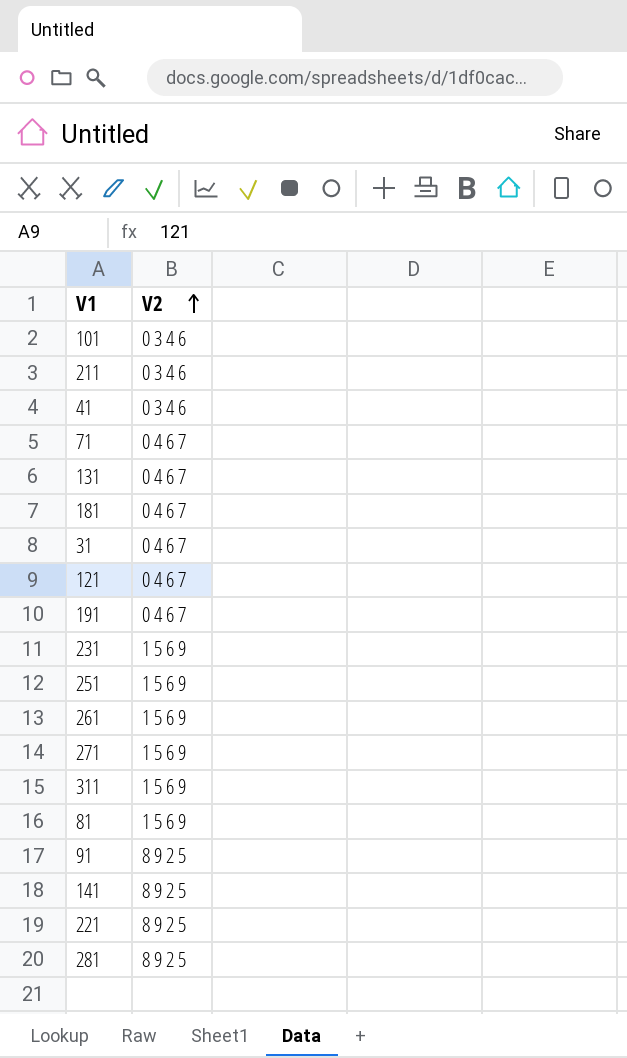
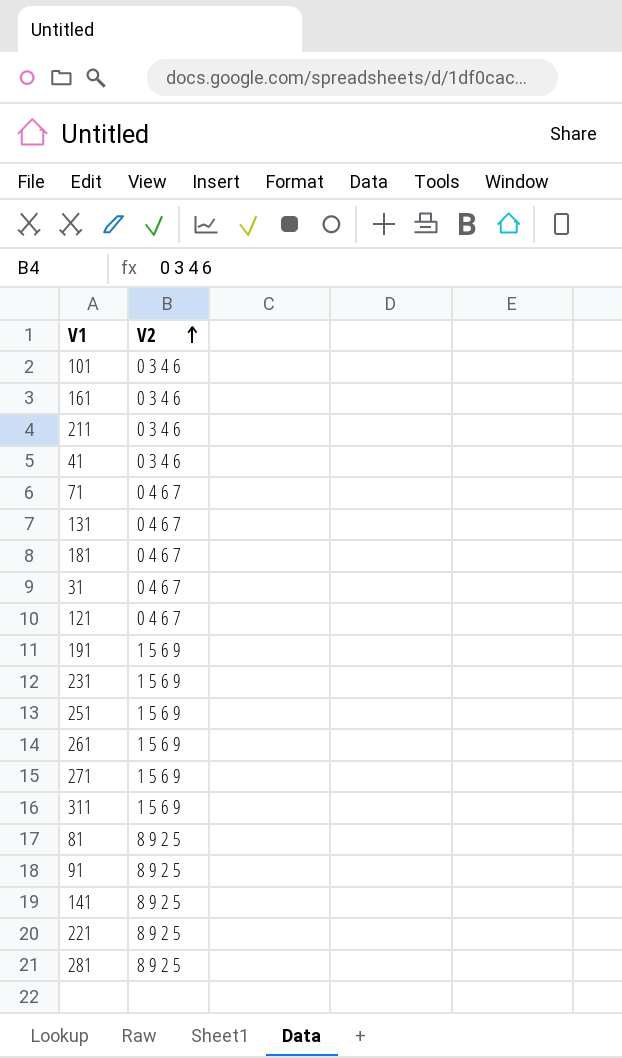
row 161: none -> 0 3 4 6
191 | V2: 0 4 6 7 -> 1 5 6 9
81 | V2: 1 5 6 9 -> 8 9 2 5

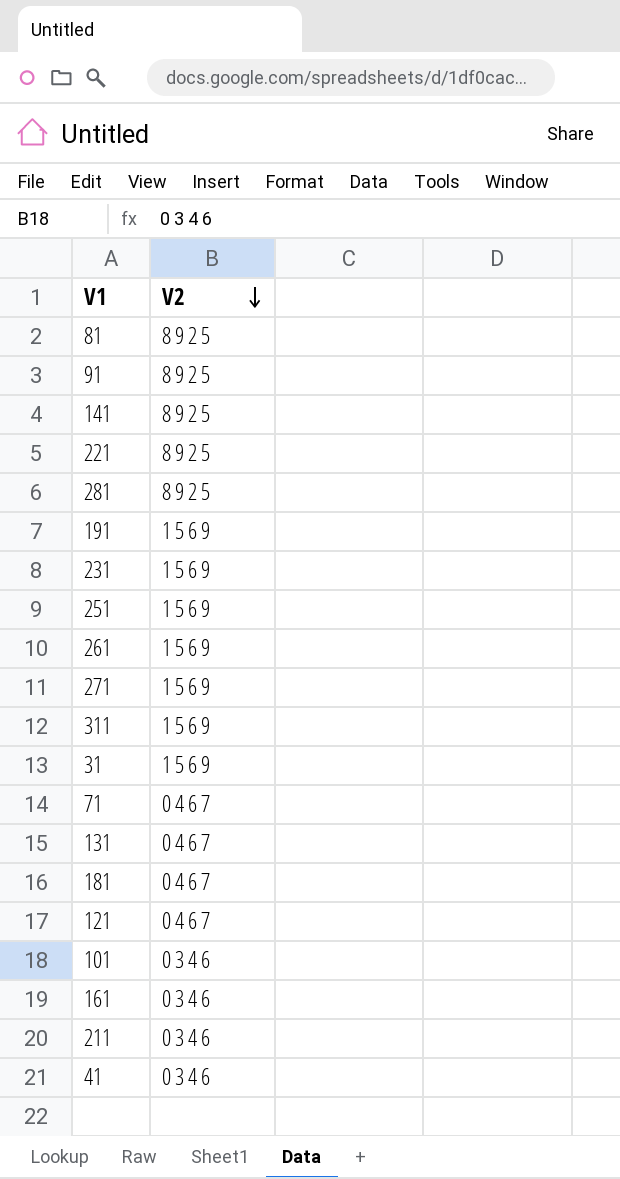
row order: V2 ascending -> V2 descending
31 | V2: 0 4 6 7 -> 1 5 6 9

